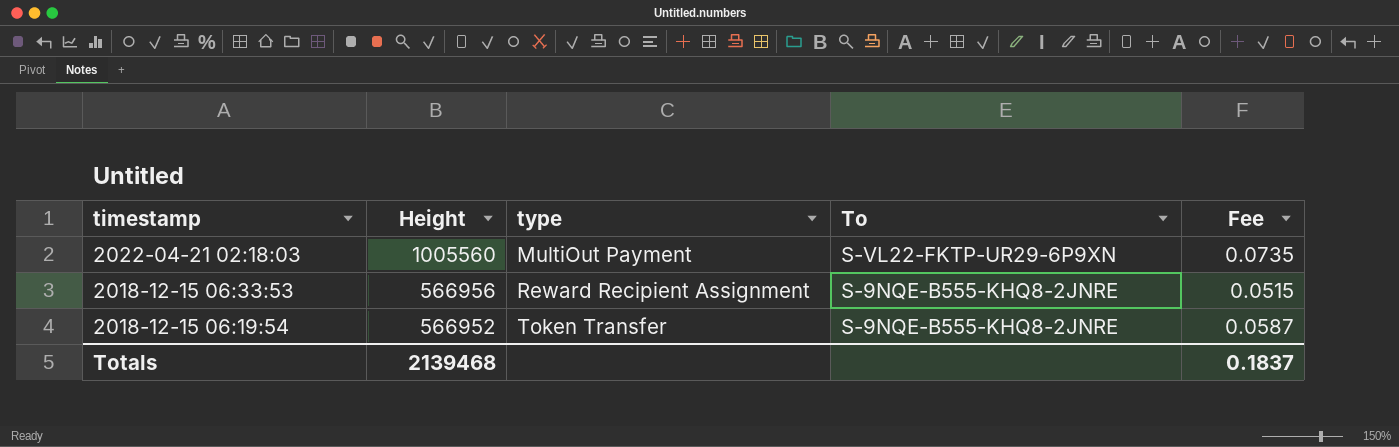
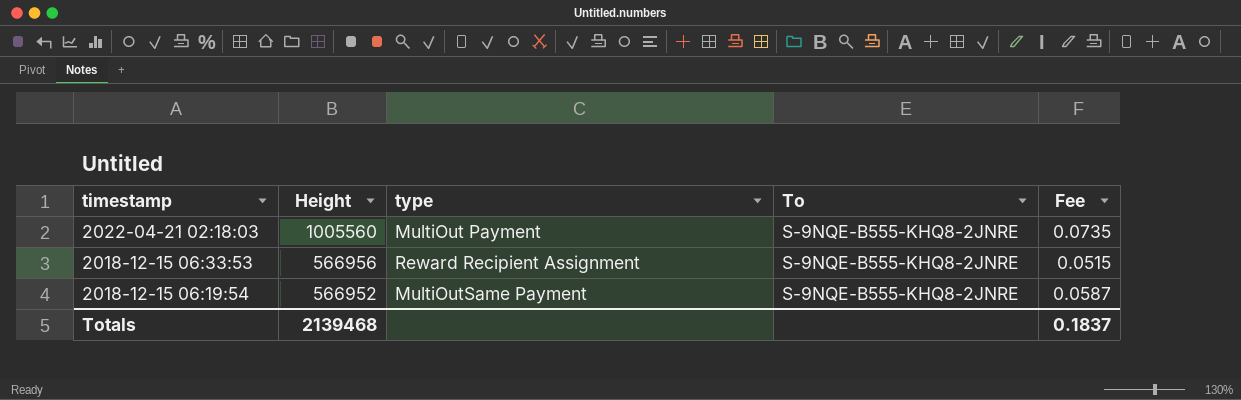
2022-04-21 02:18:03 | To: S-VL22-FKTP-UR29-6P9XN -> S-9NQE-B555-KHQ8-2JNRE
2018-12-15 06:19:54 | type: Token Transfer -> MultiOutSame Payment

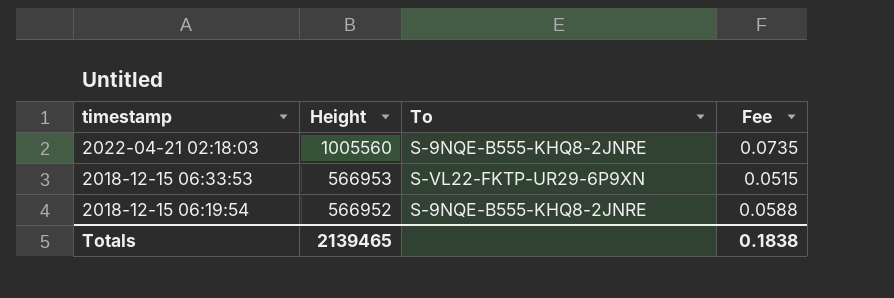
column type | position: 3 -> none
2018-12-15 06:33:53 | Height: 566956 -> 566953
2018-12-15 06:33:53 | To: S-9NQE-B555-KHQ8-2JNRE -> S-VL22-FKTP-UR29-6P9XN
2018-12-15 06:19:54 | Fee: 0.0587 -> 0.0588
Totals | Height: 2139468 -> 2139465
Totals | Fee: 0.1837 -> 0.1838

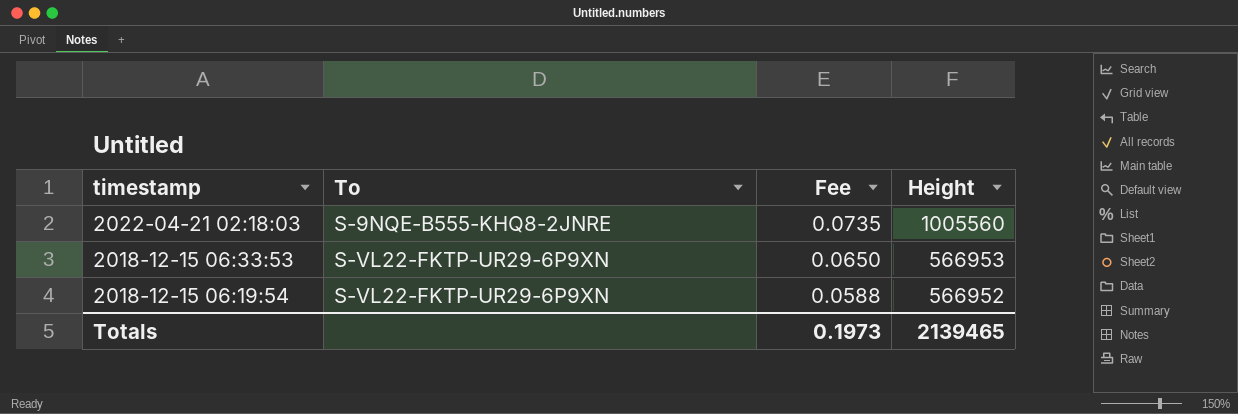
column Height | position: 2 -> 4
2018-12-15 06:33:53 | Fee: 0.0515 -> 0.0650
2018-12-15 06:19:54 | To: S-9NQE-B555-KHQ8-2JNRE -> S-VL22-FKTP-UR29-6P9XN
Totals | Fee: 0.1838 -> 0.1973

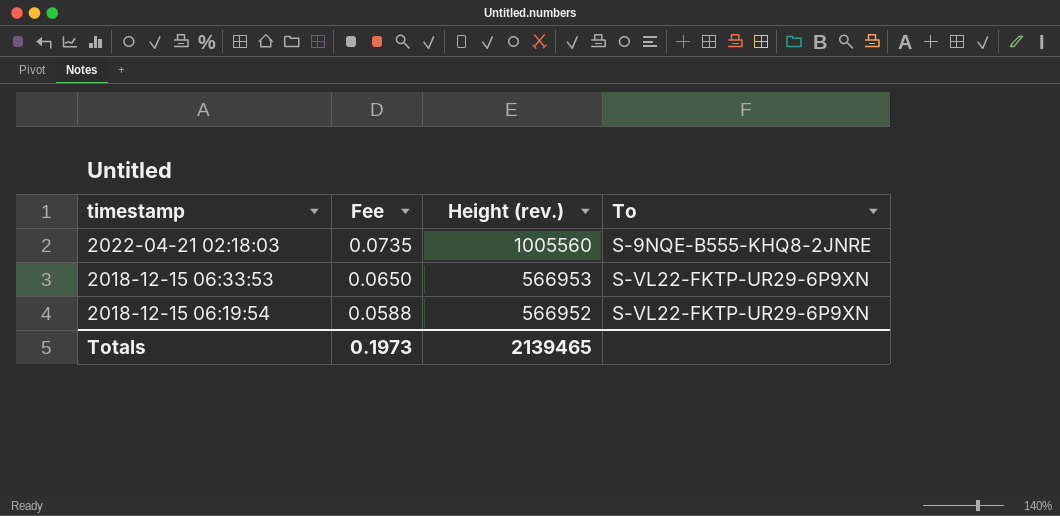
column name: Height -> Height (rev.)
column To | position: 2 -> 4

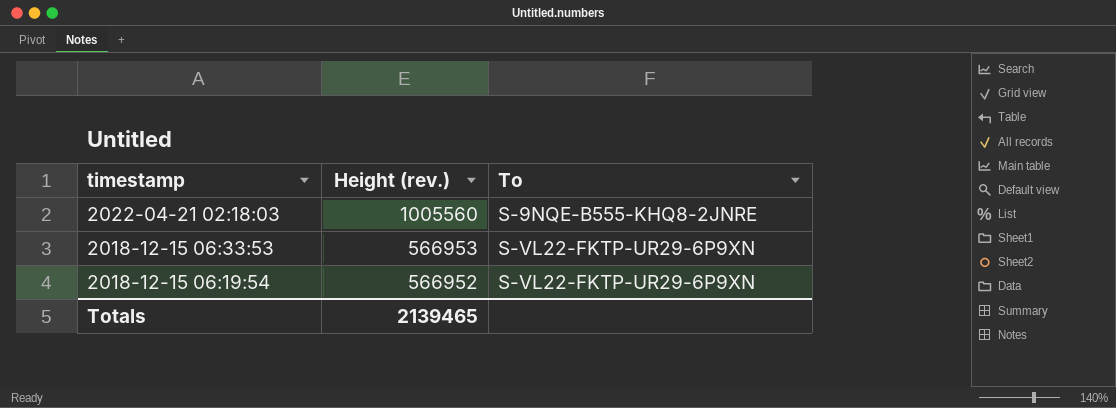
column Fee | position: 2 -> none

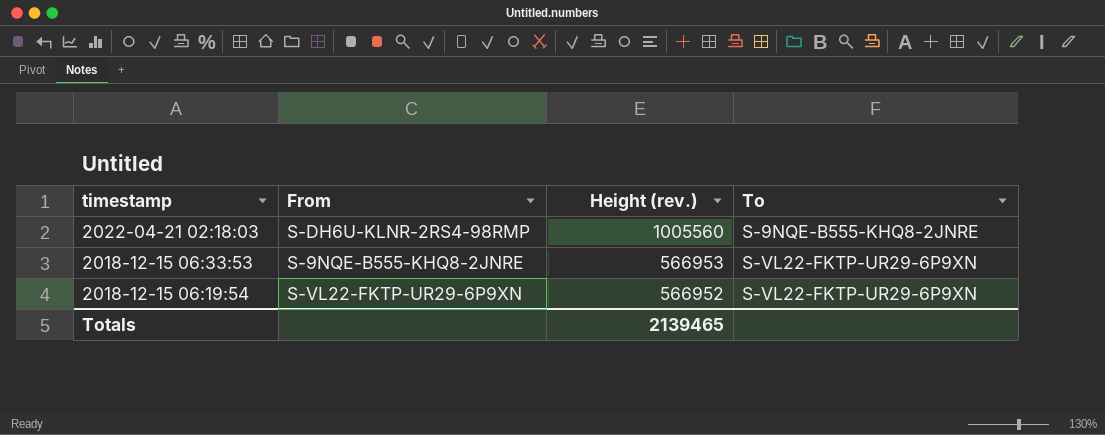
column From | position: none -> 2

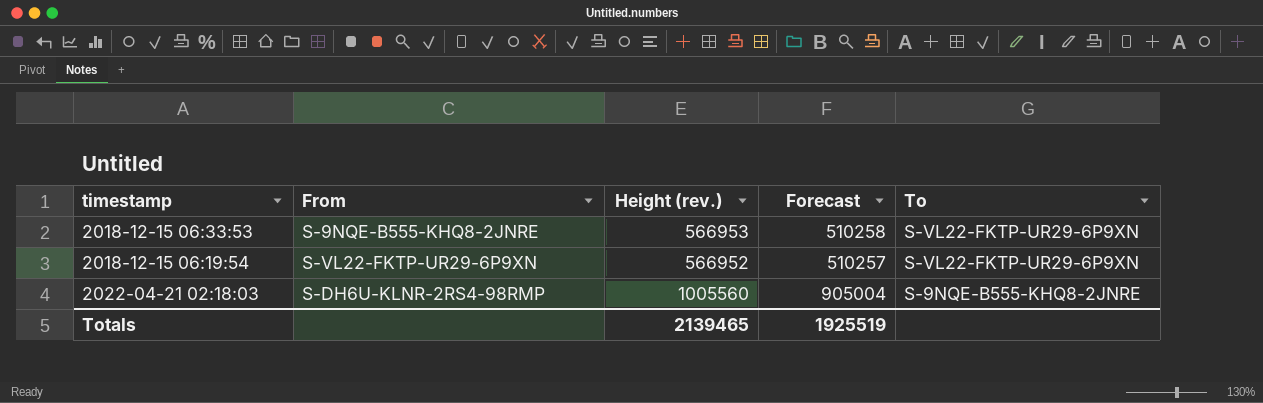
row order: timestamp descending -> To descending
column Forecast | formula: none -> [Height (rev.)] * 0.9

